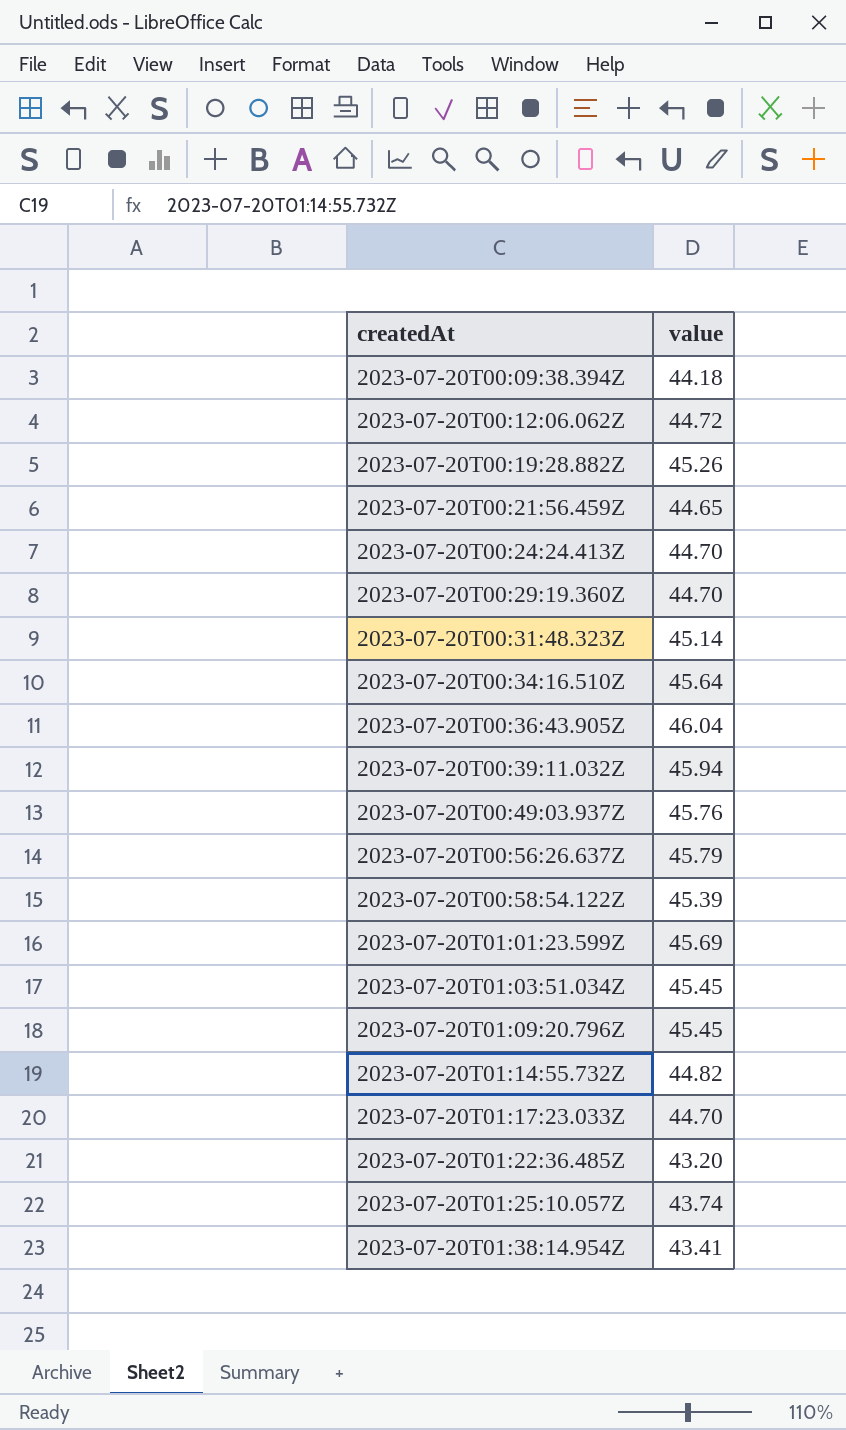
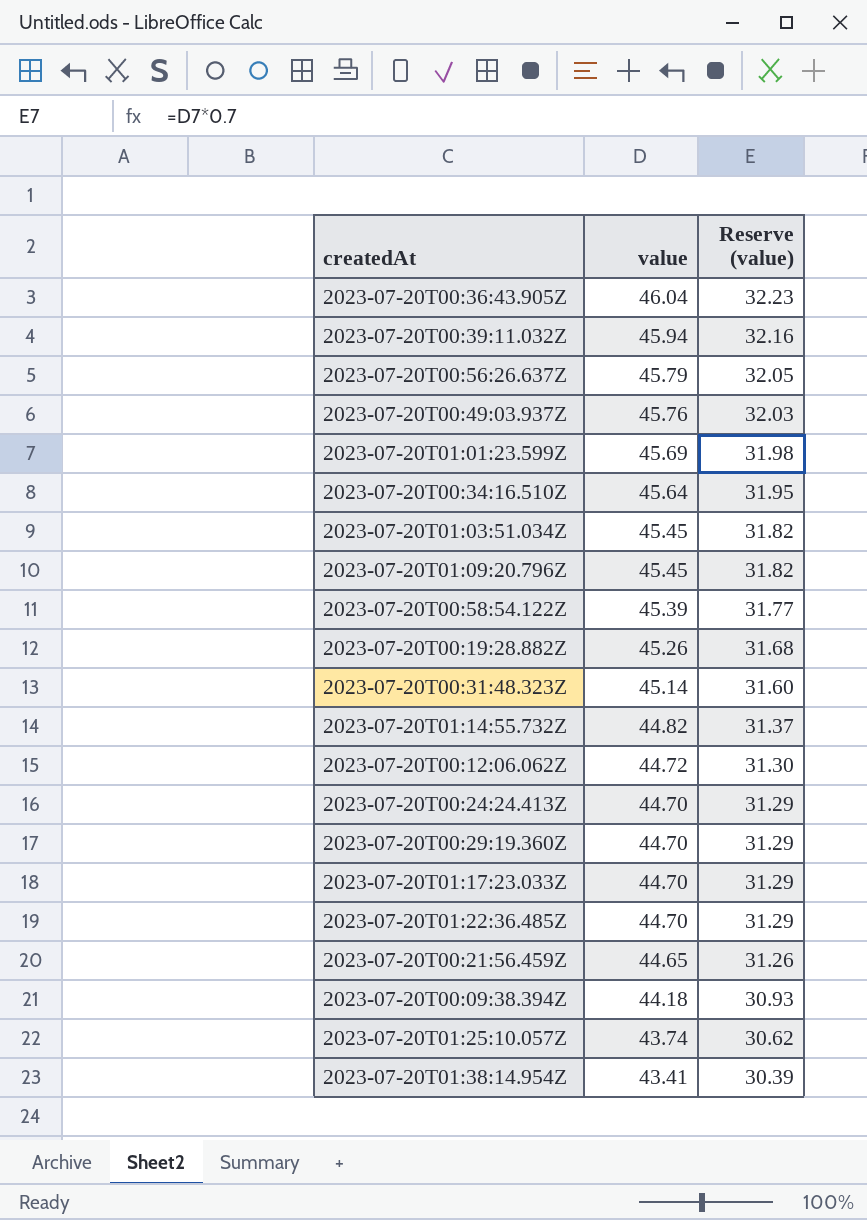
row order: createdAt ascending -> value descending
column Reserve (value) | formula: none -> [value] * 0.7
2023-07-20T01:22:36.485Z | value: 43.20 -> 44.70

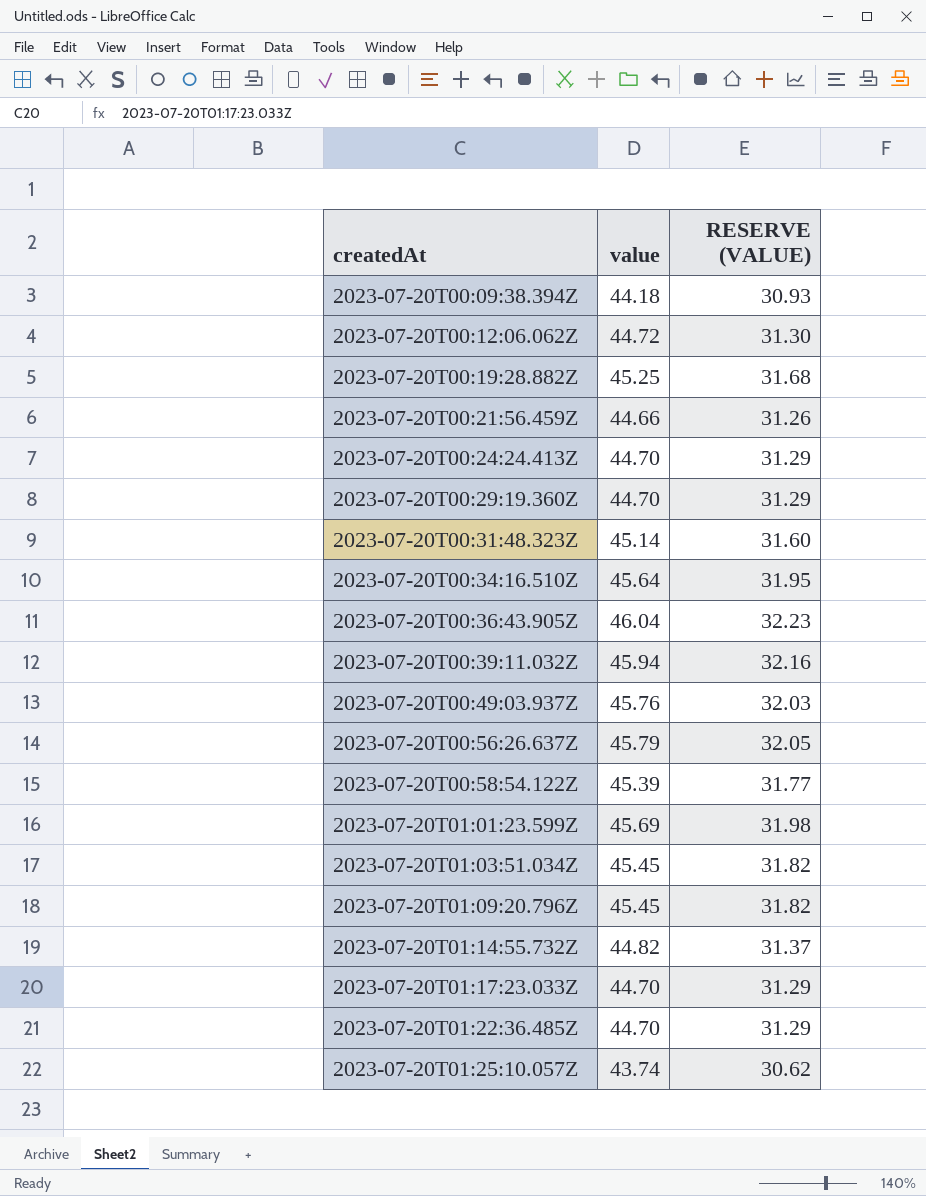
row order: value descending -> createdAt ascending
column name: Reserve (value) -> RESERVE (VALUE)
row 2023-07-20T01:38:14.954Z: 43.41 | 30.39 -> none
2023-07-20T00:19:28.882Z | value: 45.26 -> 45.25
2023-07-20T00:21:56.459Z | value: 44.65 -> 44.66

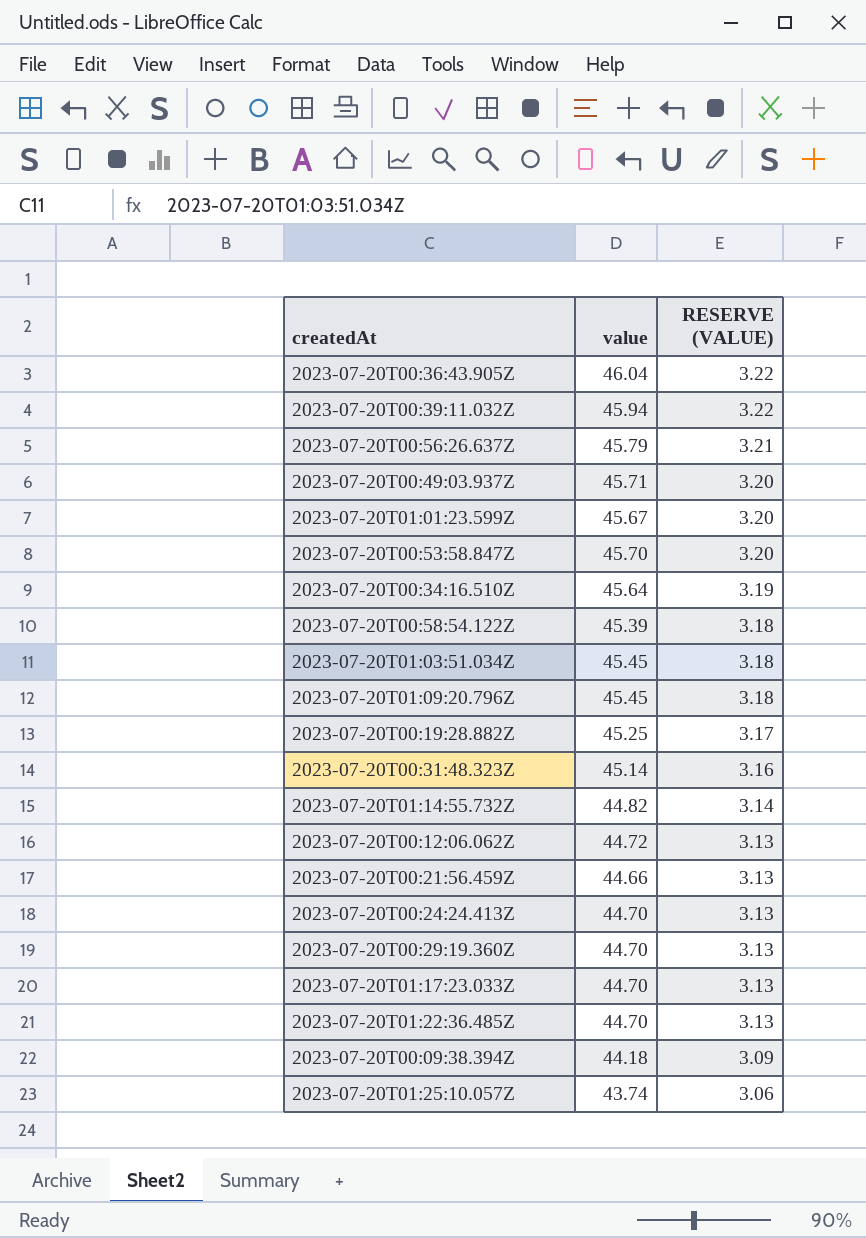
row order: createdAt ascending -> RESERVE (VALUE) descending
column RESERVE (VALUE) | formula: [value] * 0.7 -> [value] * 0.07
2023-07-20T00:49:03.937Z | value: 45.76 -> 45.71
2023-07-20T01:01:23.599Z | value: 45.69 -> 45.67
row 2023-07-20T00:53:58.847Z: none -> 45.70 | 3.20

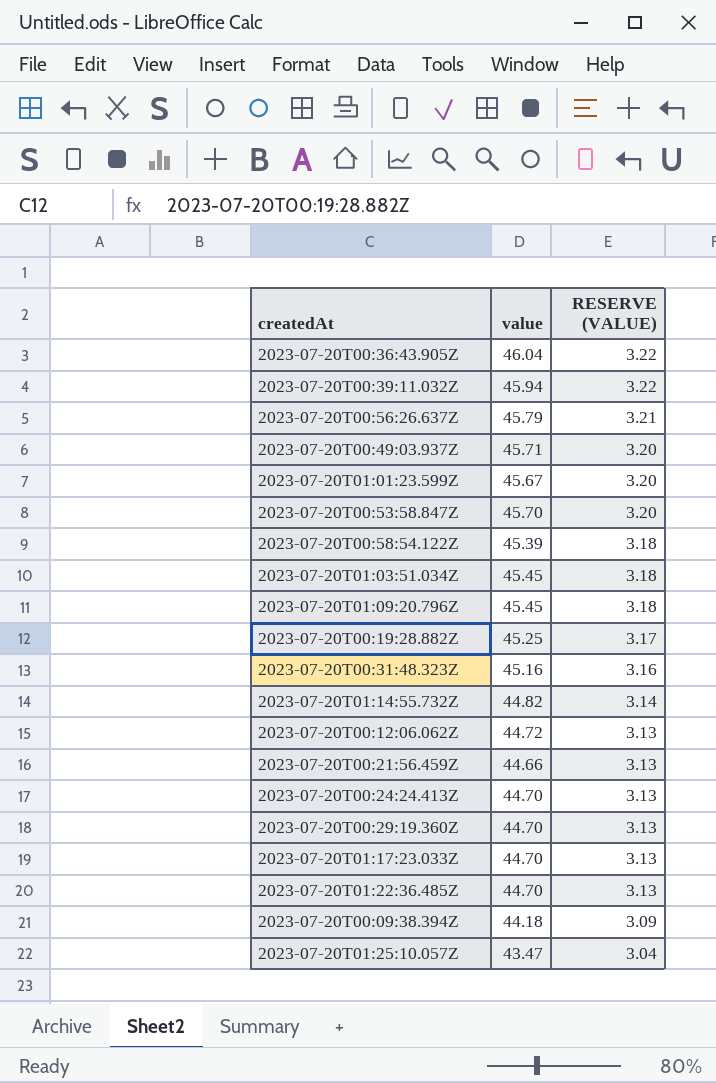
row 2023-07-20T00:34:16.510Z: 45.64 | 3.19 -> none
2023-07-20T00:31:48.323Z | value: 45.14 -> 45.16
2023-07-20T01:25:10.057Z | value: 43.74 -> 43.47
2023-07-20T01:25:10.057Z | RESERVE (VALUE): 3.06 -> 3.04

